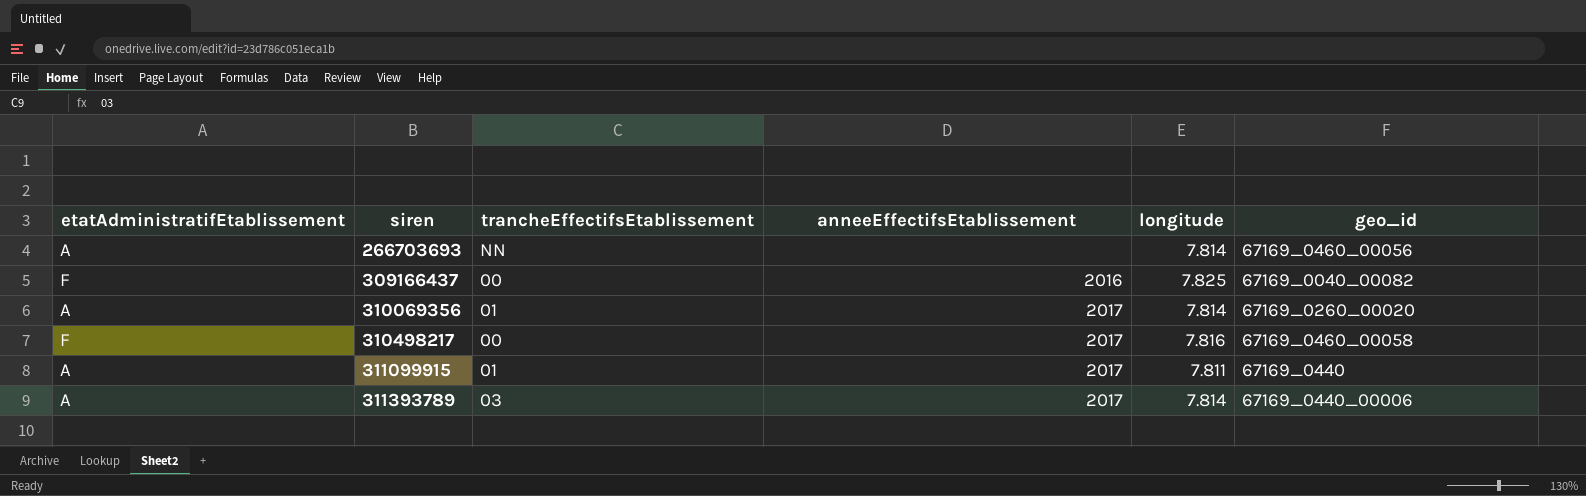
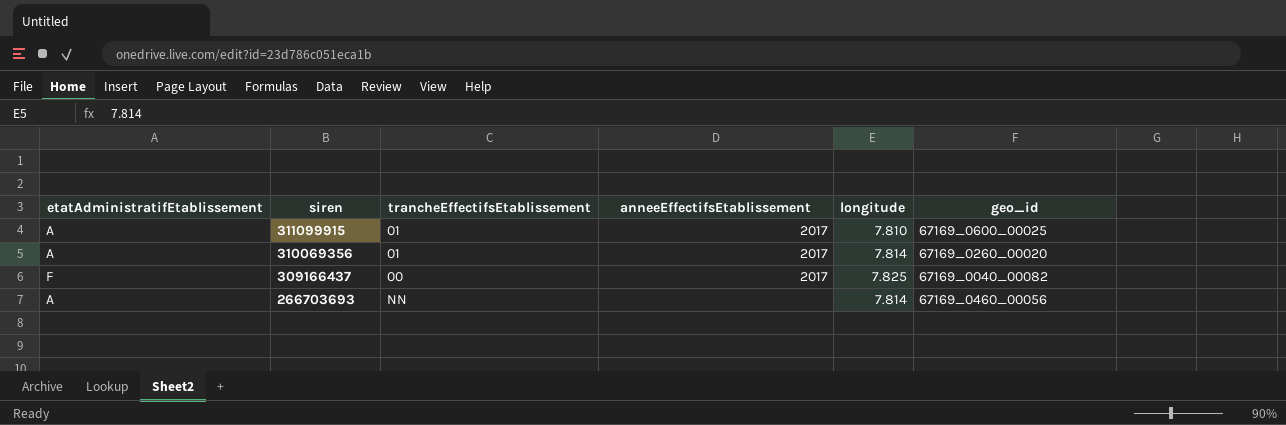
row order: siren ascending -> siren descending
row 310498217: F | 00 | 2017 | 7.816 | 67169_0460_00058 -> none
row 311393789: A | 03 | 2017 | 7.814 | 67169_0440_00006 -> none
311099915 | longitude: 7.811 -> 7.810
311099915 | geo_id: 67169_0440 -> 67169_0600_00025
309166437 | anneeEffectifsEtablissement: 2016 -> 2017

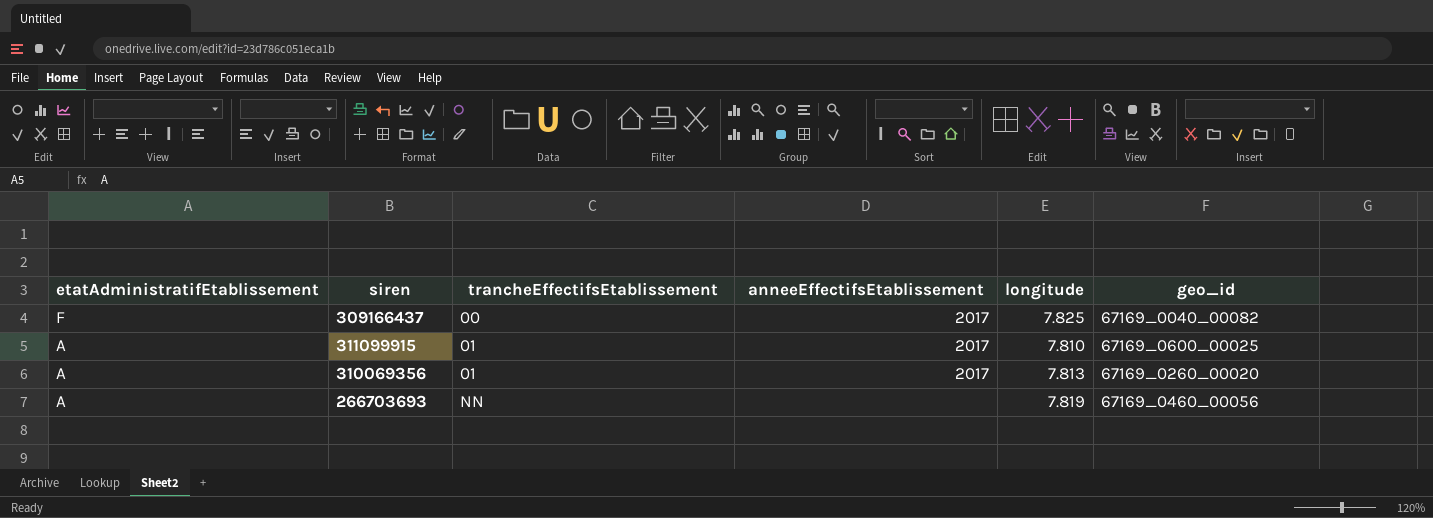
row order: siren descending -> etatAdministratifEtablissement descending
310069356 | longitude: 7.814 -> 7.813
266703693 | longitude: 7.814 -> 7.819

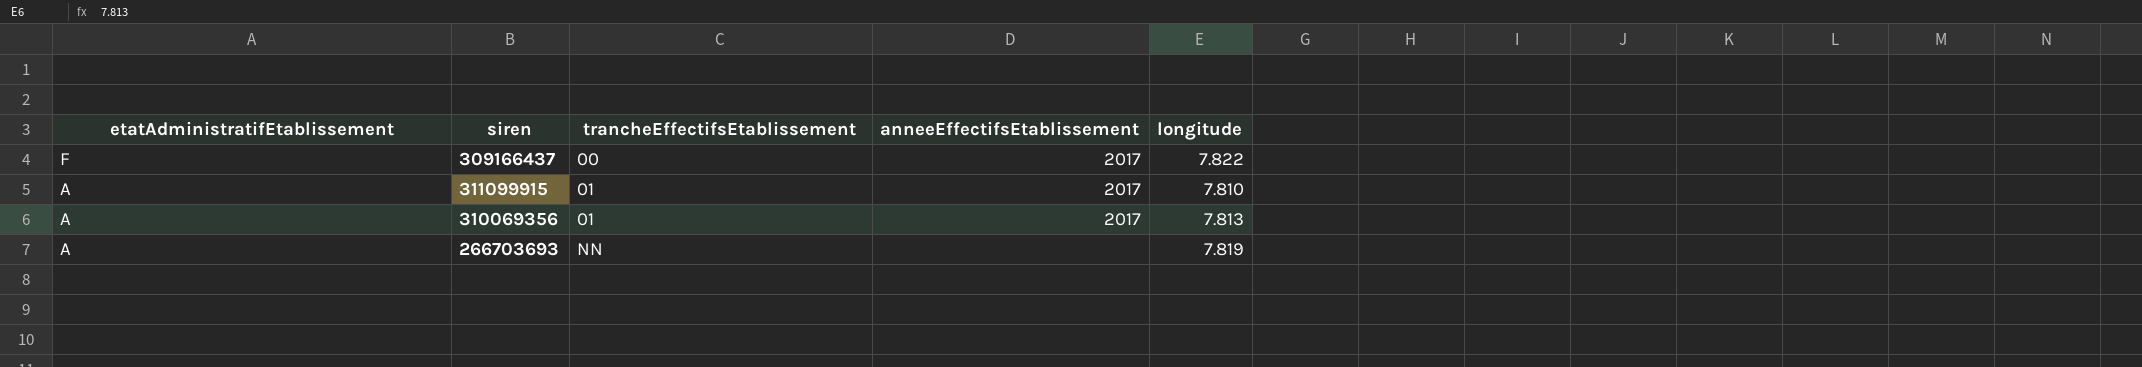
column geo_id | position: 6 -> none
309166437 | longitude: 7.825 -> 7.822

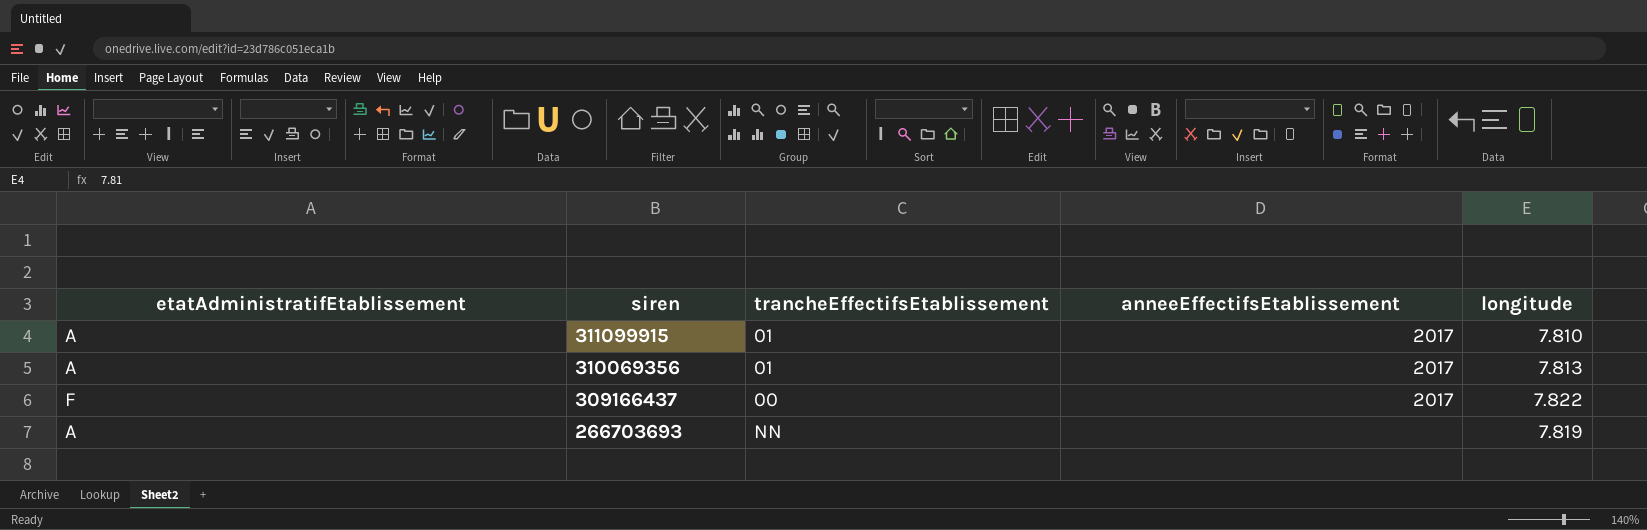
row order: etatAdministratifEtablissement descending -> siren descending

